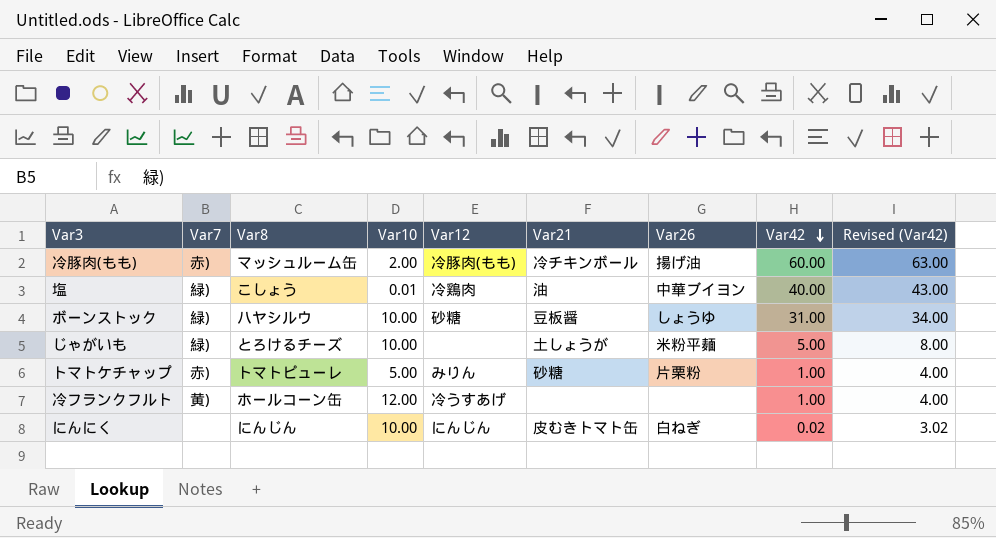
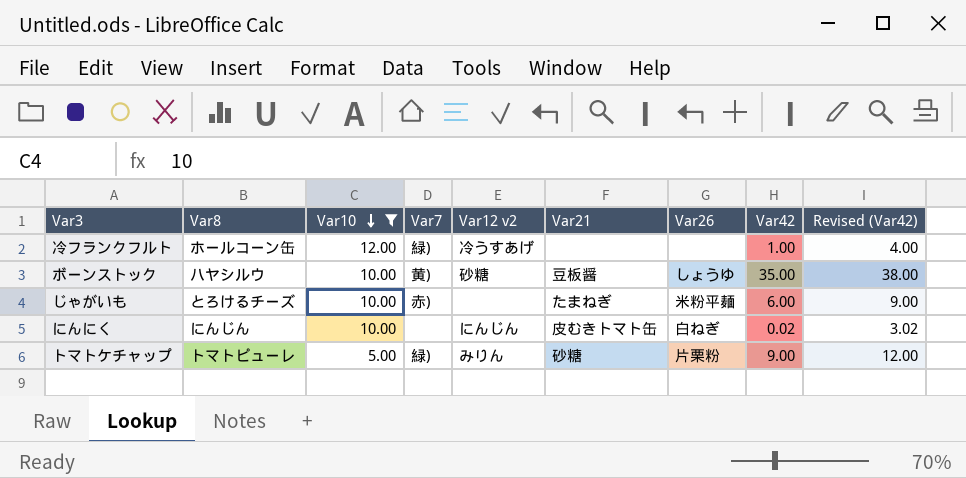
filter: none -> Var10 >= 5.00
row order: Var42 descending -> Var10 descending
column Var7 | position: 2 -> 4
column name: Var12 -> Var12 v2
冷フランクフルト | Var7: 黄) -> 緑)
ボーンストック | Var7: 緑) -> 黄)
ボーンストック | Var42: 31.00 -> 35.00
ボーンストック | Revised (Var42): 34.00 -> 38.00
じゃがいも | Var7: 緑) -> 赤)
じゃがいも | Var21: 土しょうが -> たまねぎ
じゃがいも | Var42: 5.00 -> 6.00
じゃがいも | Revised (Var42): 8.00 -> 9.00
トマトケチャップ | Var7: 赤) -> 緑)
トマトケチャップ | Var42: 1.00 -> 9.00
トマトケチャップ | Revised (Var42): 4.00 -> 12.00

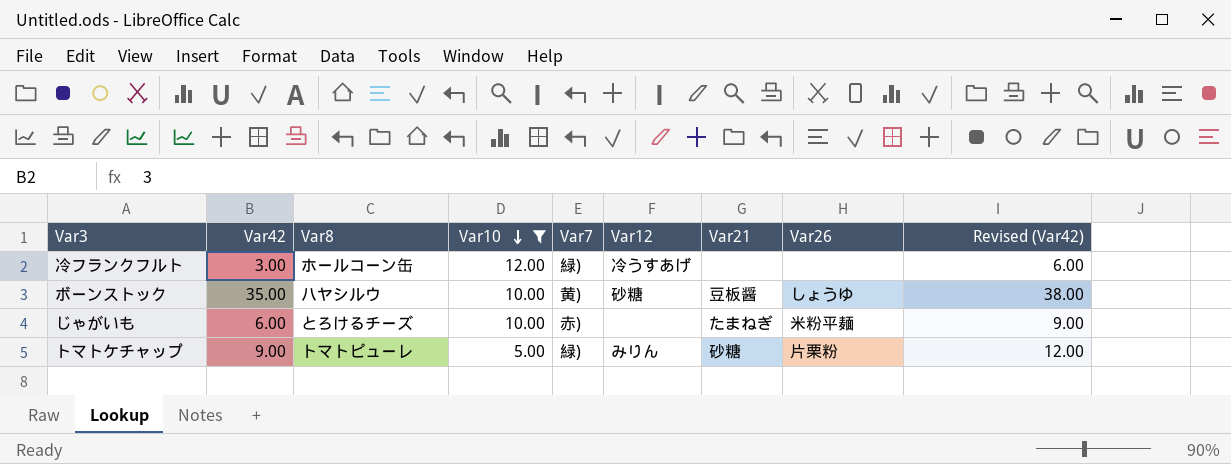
column Var42 | position: 8 -> 2
column name: Var12 v2 -> Var12
row にんにく: にんじん | 10.00 | none | にんじん | 皮むきトマト缶 | 白ねぎ | 0.02 | 3.02 -> none
冷フランクフルト | Var42: 1.00 -> 3.00
冷フランクフルト | Revised (Var42): 4.00 -> 6.00

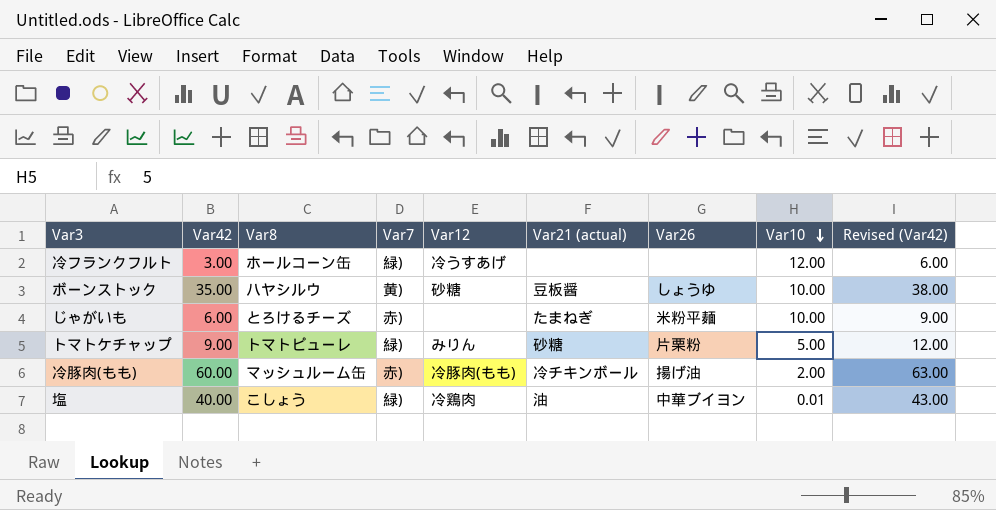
filter: Var10 >= 5.00 -> none
column name: Var21 -> Var21 (actual)
column Var10 | position: 4 -> 8

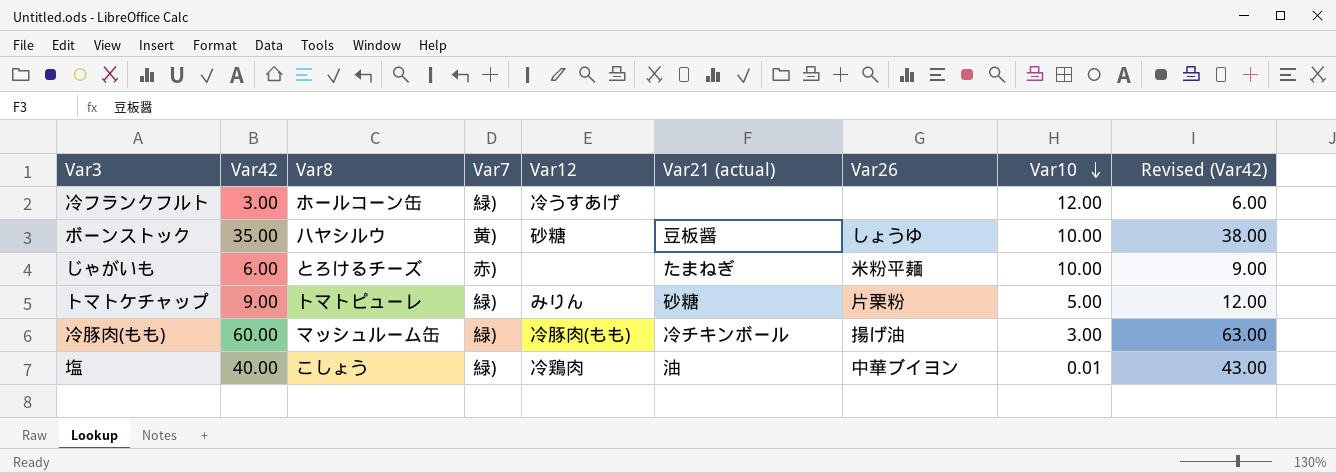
冷豚肉(もも) | Var7: 赤) -> 緑)
冷豚肉(もも) | Var10: 2.00 -> 3.00

